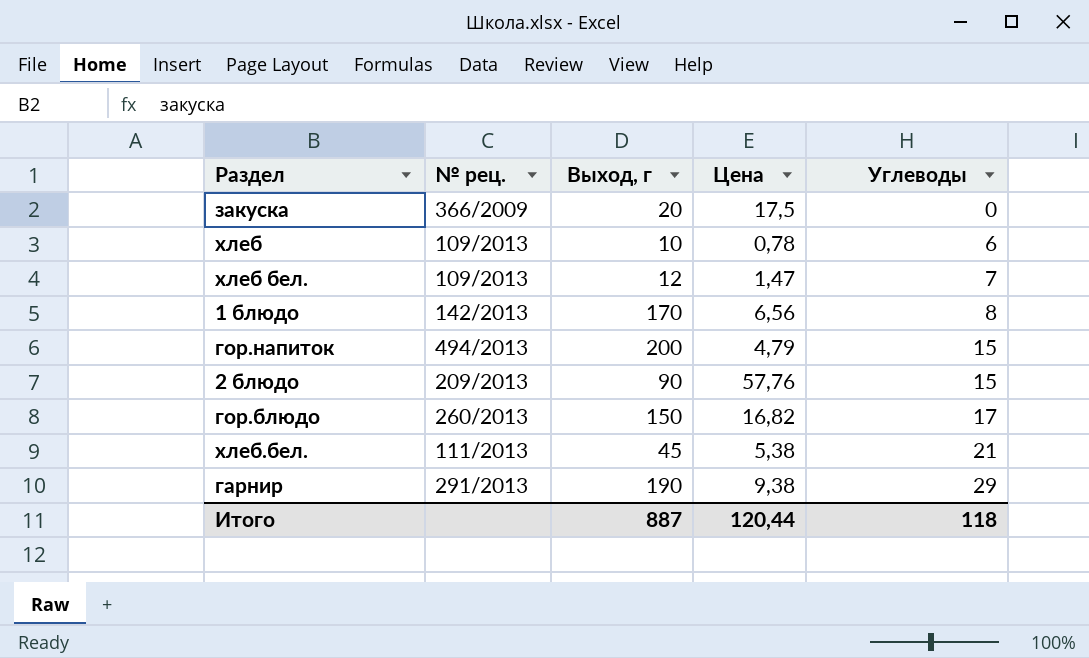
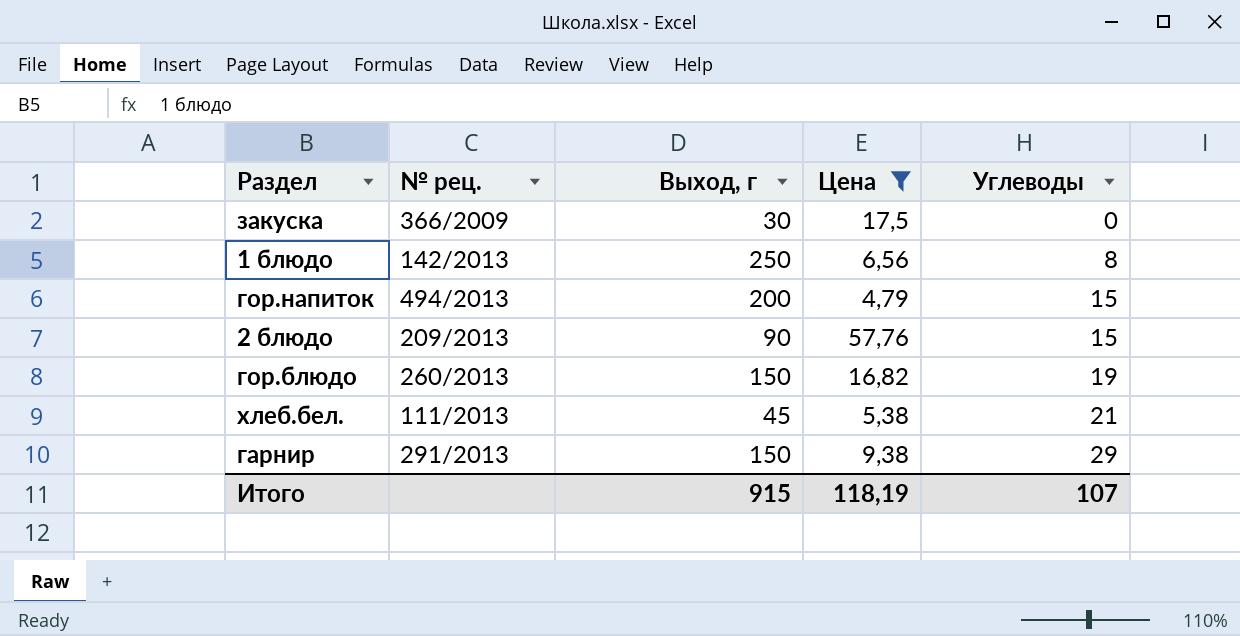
filter: none -> Цена >= 4,79
закуска | Выход, г: 20 -> 30
1 блюдо | Выход, г: 170 -> 250
гор.блюдо | Углеводы: 17 -> 19
гарнир | Выход, г: 190 -> 150
Итого | Выход, г: 887 -> 915
Итого | Цена: 120,44 -> 118,19
Итого | Углеводы: 118 -> 107

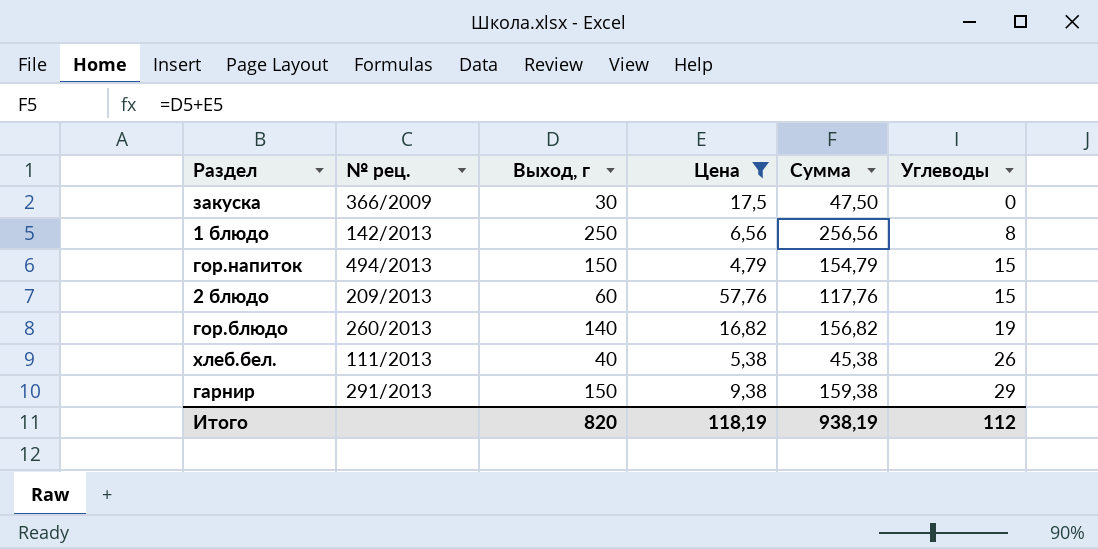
column Сумма | formula: none -> [Выход, г] + [Цена]
гор.напиток | Выход, г: 200 -> 150
2 блюдо | Выход, г: 90 -> 60
гор.блюдо | Выход, г: 150 -> 140
хлеб.бел. | Выход, г: 45 -> 40
хлеб.бел. | Углеводы: 21 -> 26
Итого | Выход, г: 915 -> 820
Итого | Углеводы: 107 -> 112

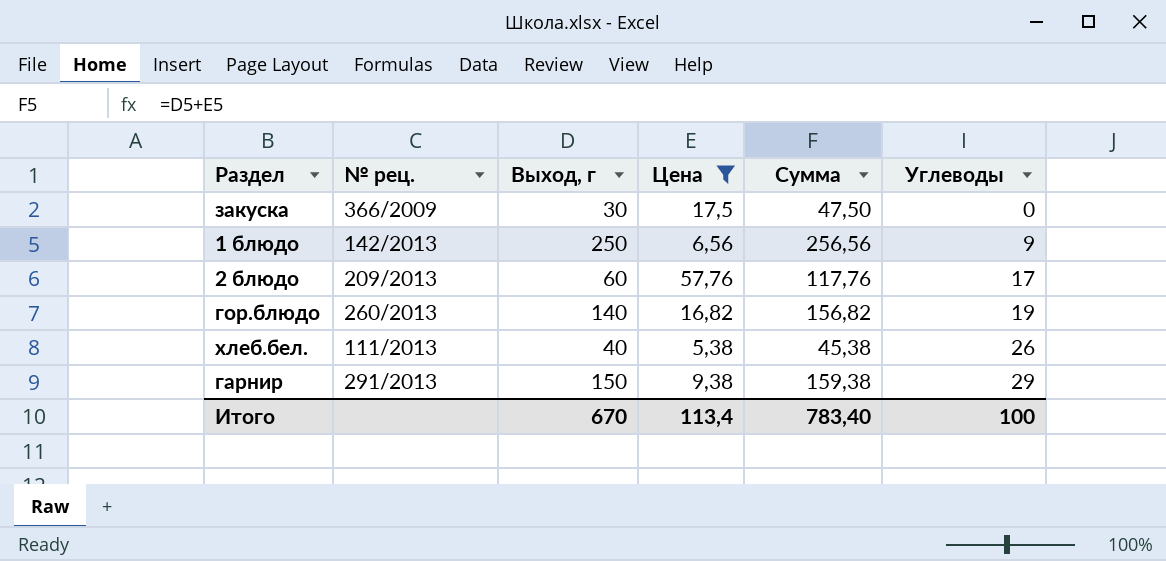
row гор.напиток: 494/2013 | 150 | 4,79 | 154,79 | 15 -> none
1 блюдо | Углеводы: 8 -> 9
2 блюдо | Углеводы: 15 -> 17
Итого | Выход, г: 820 -> 670
Итого | Цена: 118,19 -> 113,4
Итого | Сумма: 938,19 -> 783,40
Итого | Углеводы: 112 -> 100

